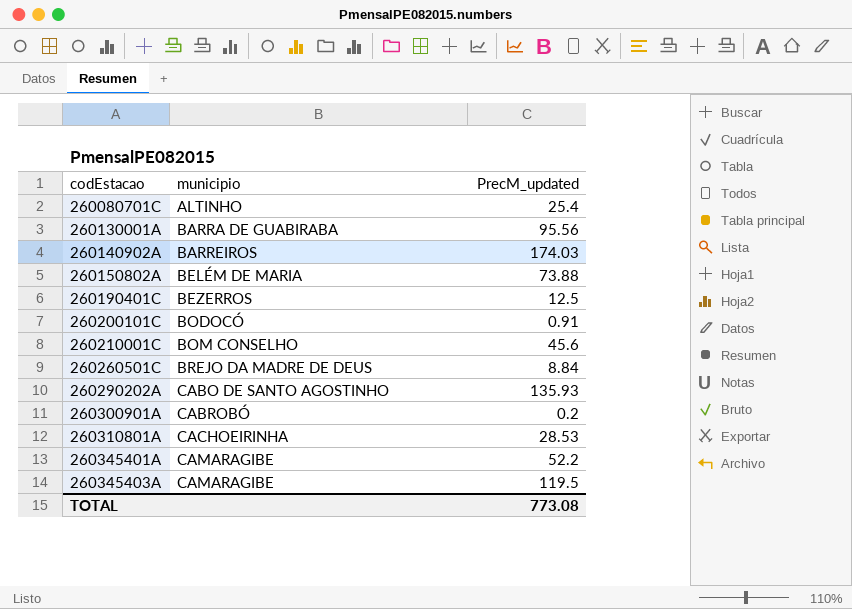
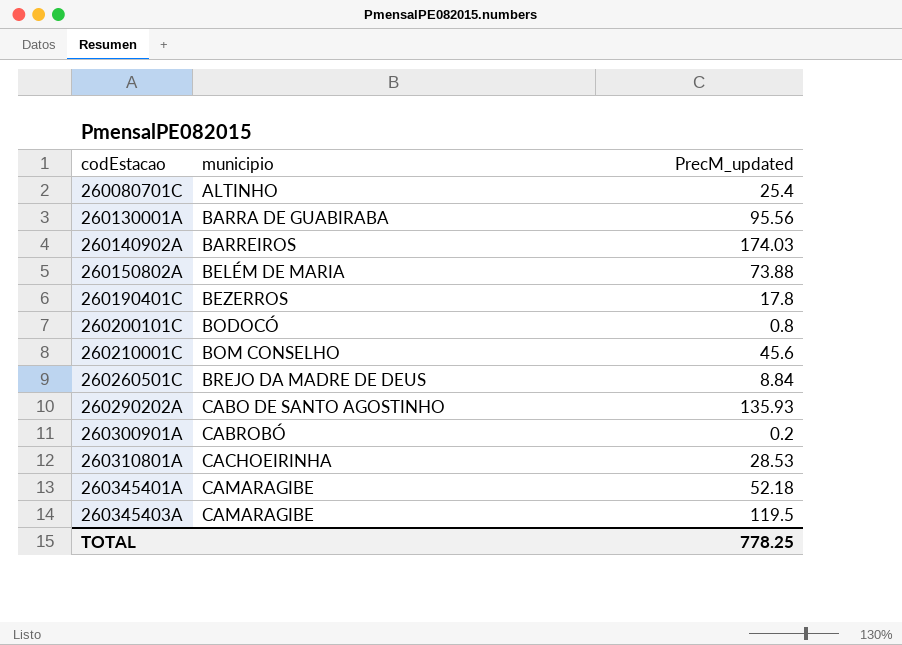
260190401C | PrecM_updated: 12.5 -> 17.8
260200101C | PrecM_updated: 0.91 -> 0.8
260345401A | PrecM_updated: 52.2 -> 52.18
TOTAL | PrecM_updated: 773.08 -> 778.25

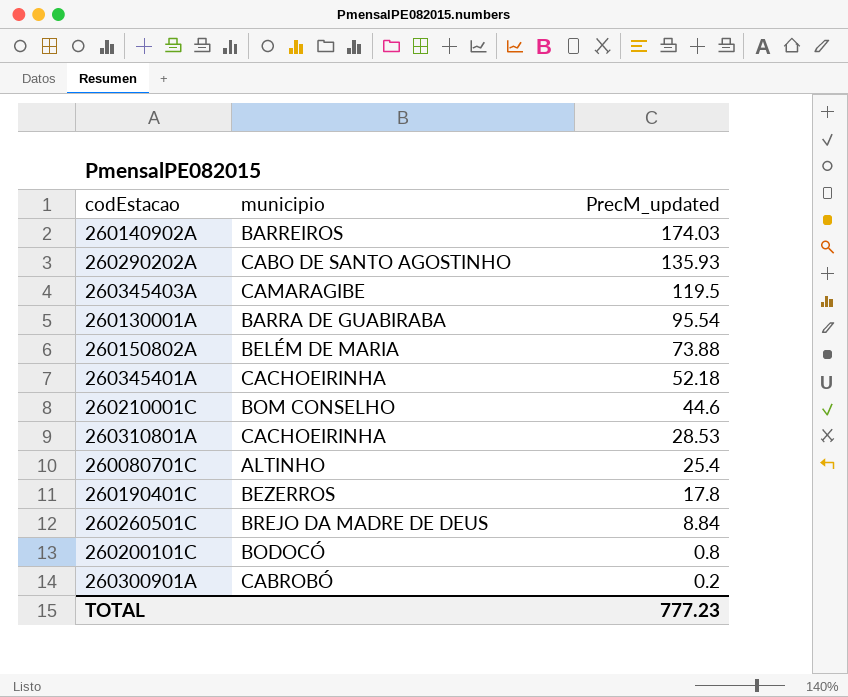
row order: codEstacao ascending -> PrecM_updated descending
260130001A | PrecM_updated: 95.56 -> 95.54
260345401A | municipio: CAMARAGIBE -> CACHOEIRINHA
260210001C | PrecM_updated: 45.6 -> 44.6
TOTAL | PrecM_updated: 778.25 -> 777.23

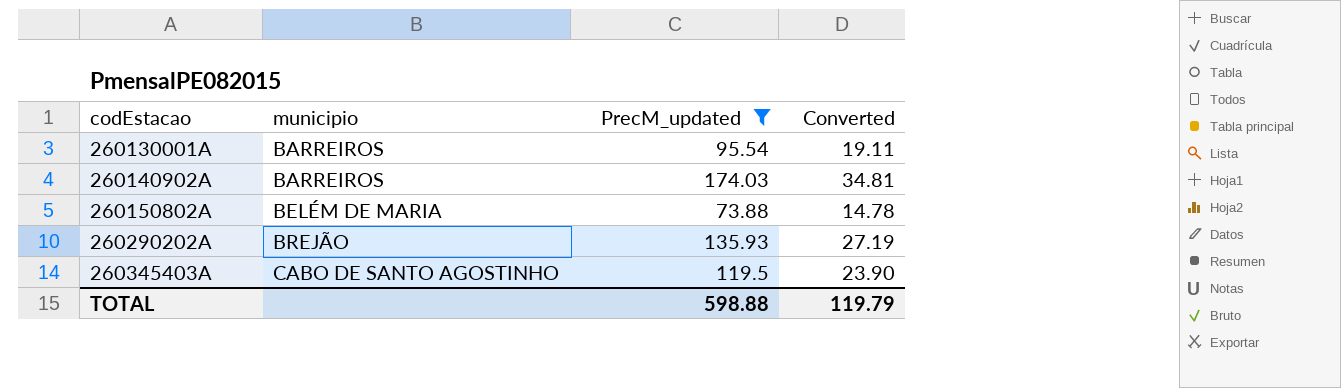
filter: none -> PrecM_updated >= 73.88
row order: PrecM_updated descending -> codEstacao ascending
column Converted | formula: none -> [PrecM_updated] * 0.2
260130001A | municipio: BARRA DE GUABIRABA -> BARREIROS
260290202A | municipio: CABO DE SANTO AGOSTINHO -> BREJÃO
260345403A | municipio: CAMARAGIBE -> CABO DE SANTO AGOSTINHO
TOTAL | PrecM_updated: 777.23 -> 598.88

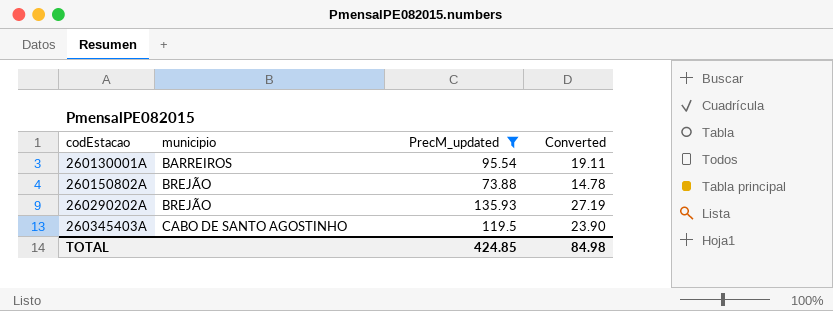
row 260140902A: BARREIROS | 174.03 | 34.81 -> none
260150802A | municipio: BELÉM DE MARIA -> BREJÃO
TOTAL | PrecM_updated: 598.88 -> 424.85
TOTAL | Converted: 119.79 -> 84.98

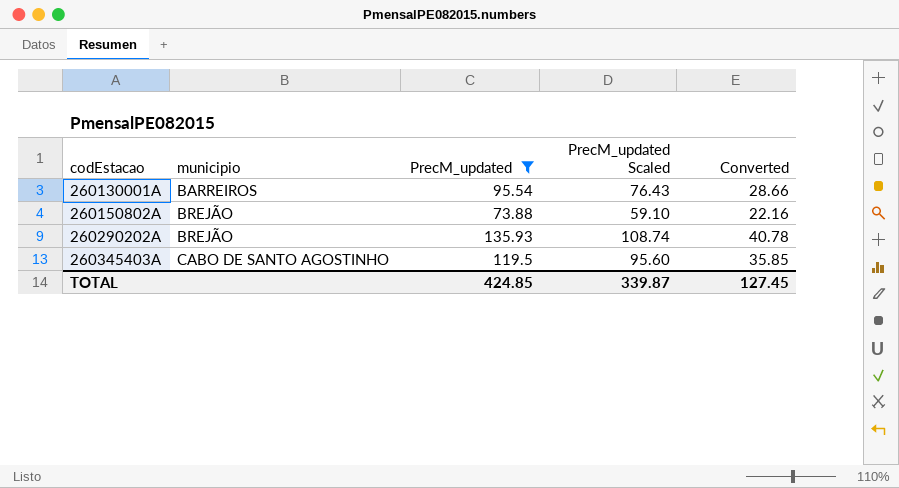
column PrecM_updated Scaled | formula: none -> [PrecM_updated] * 0.8
column Converted | formula: [PrecM_updated] * 0.2 -> [PrecM_updated] * 0.3
TOTAL | Converted: 84.98 -> 127.45

